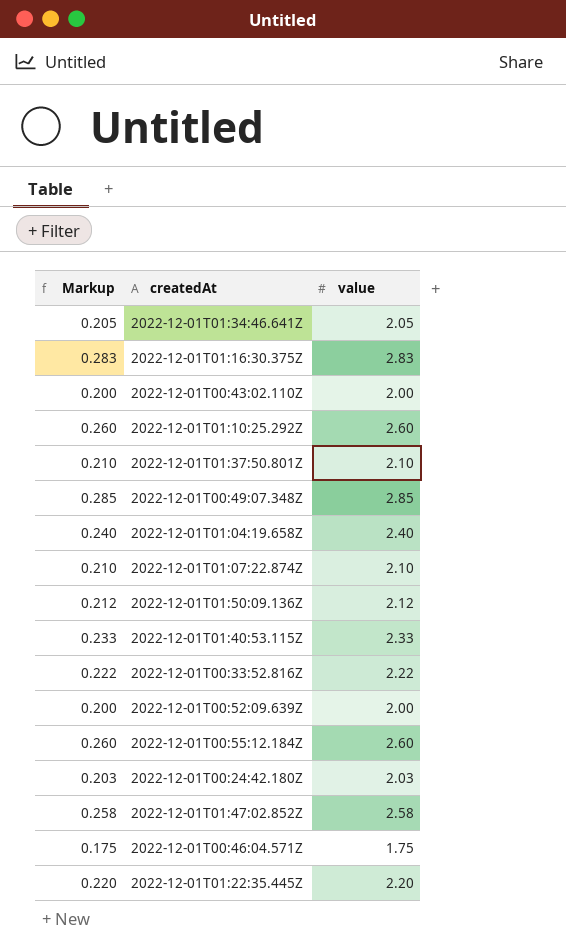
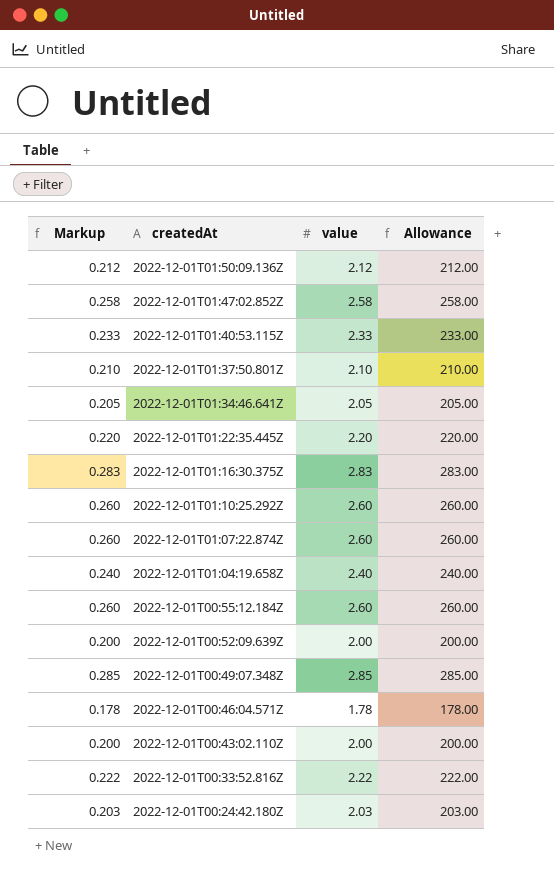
row order: none -> createdAt descending
column Allowance | formula: none -> [value] * 100
2022-12-01T01:07:22.874Z | Markup: 0.210 -> 0.260
2022-12-01T01:07:22.874Z | value: 2.10 -> 2.60
2022-12-01T00:46:04.571Z | Markup: 0.175 -> 0.178
2022-12-01T00:46:04.571Z | value: 1.75 -> 1.78

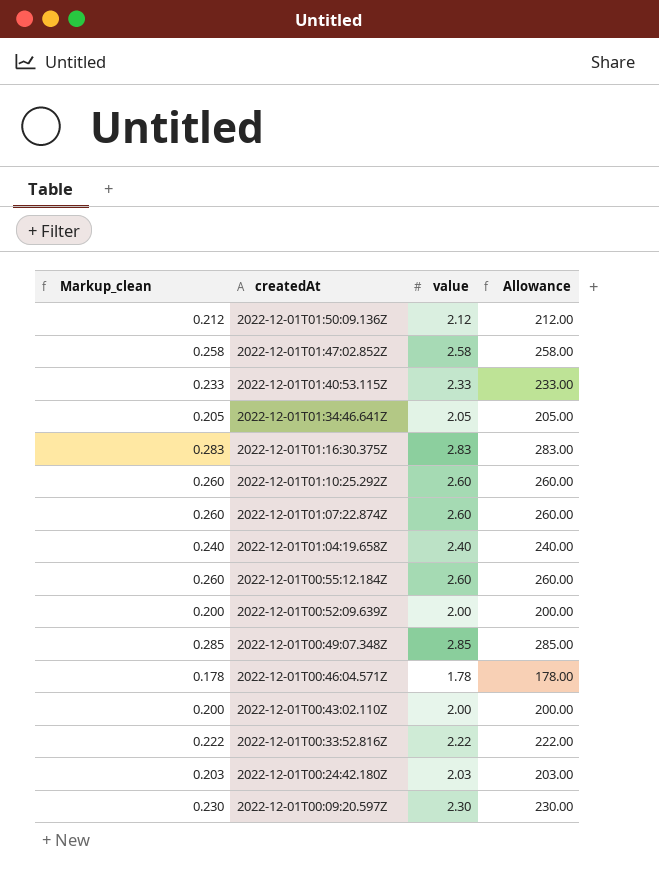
column name: Markup -> Markup_clean
row 2022-12-01T01:37:50.801Z: 0.210 | 2.10 | 210.00 -> none
row 2022-12-01T01:22:35.445Z: 0.220 | 2.20 | 220.00 -> none
row 2022-12-01T00:09:20.597Z: none -> 0.230 | 2.30 | 230.00

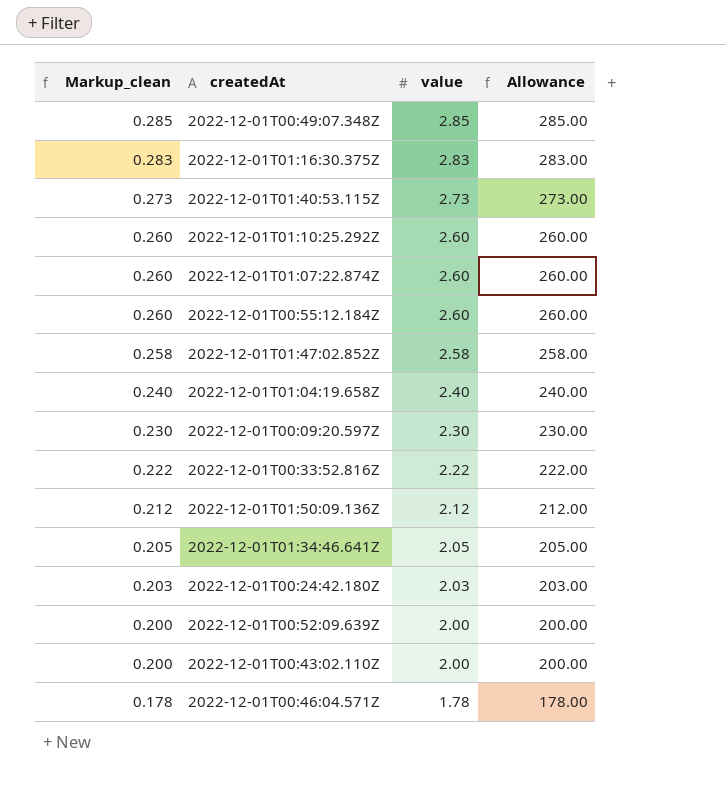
row order: createdAt descending -> Markup_clean descending
2022-12-01T01:40:53.115Z | Markup_clean: 0.233 -> 0.273
2022-12-01T01:40:53.115Z | value: 2.33 -> 2.73
2022-12-01T01:40:53.115Z | Allowance: 233.00 -> 273.00

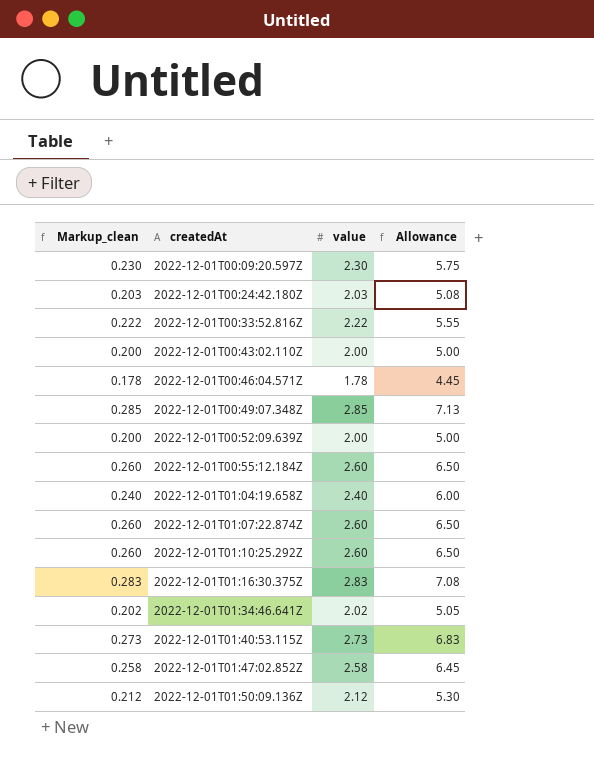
row order: Markup_clean descending -> createdAt ascending
column Allowance | formula: [value] * 100 -> [value] * 2.5
2022-12-01T01:34:46.641Z | Markup_clean: 0.205 -> 0.202
2022-12-01T01:34:46.641Z | value: 2.05 -> 2.02

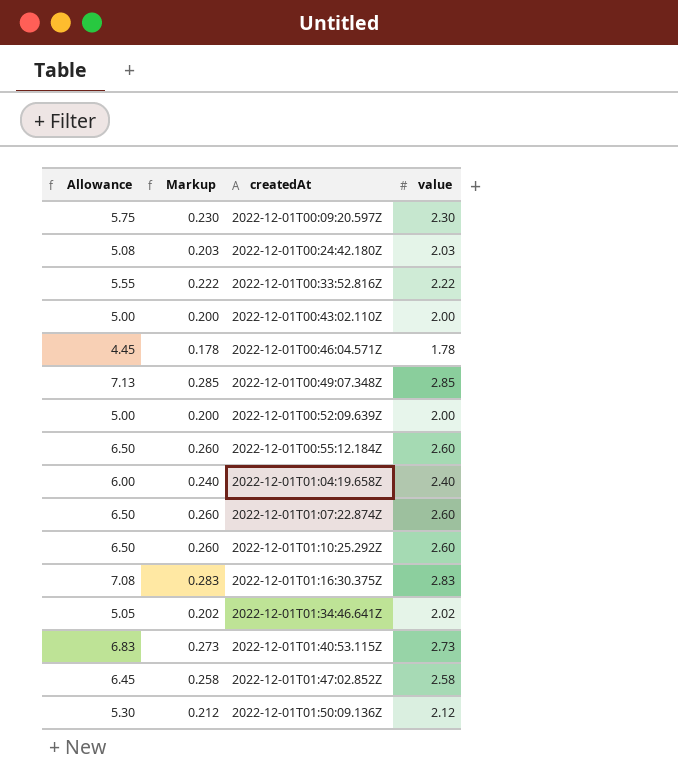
column Allowance | position: 4 -> 1
column name: Markup_clean -> Markup

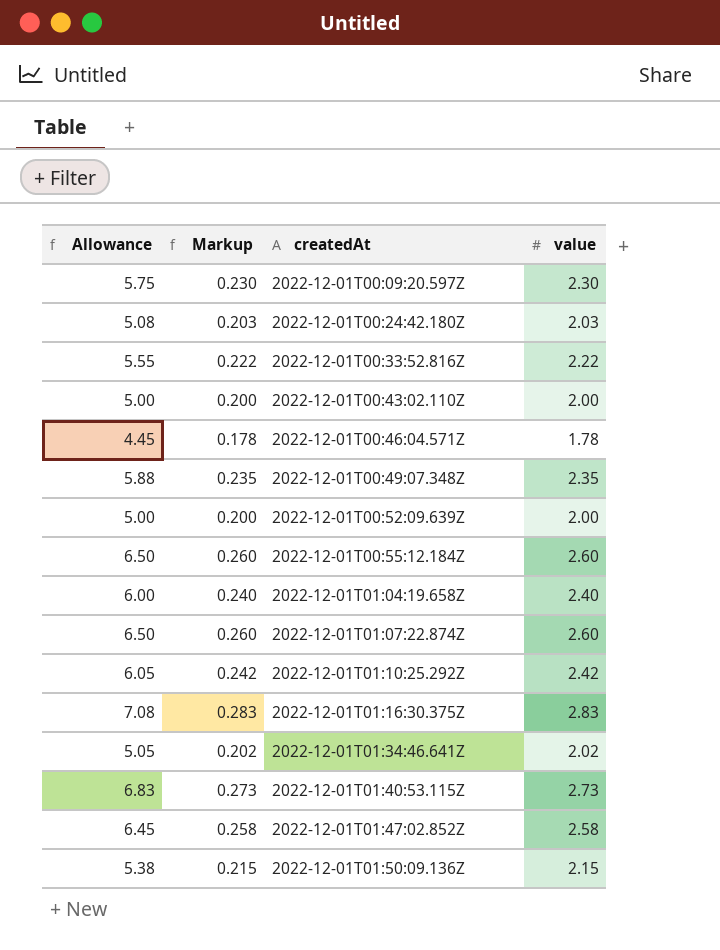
2022-12-01T00:49:07.348Z | Allowance: 7.13 -> 5.88
2022-12-01T00:49:07.348Z | Markup: 0.285 -> 0.235
2022-12-01T00:49:07.348Z | value: 2.85 -> 2.35
2022-12-01T01:10:25.292Z | Allowance: 6.50 -> 6.05
2022-12-01T01:10:25.292Z | Markup: 0.260 -> 0.242
2022-12-01T01:10:25.292Z | value: 2.60 -> 2.42
2022-12-01T01:50:09.136Z | Allowance: 5.30 -> 5.38
2022-12-01T01:50:09.136Z | Markup: 0.212 -> 0.215
2022-12-01T01:50:09.136Z | value: 2.12 -> 2.15

